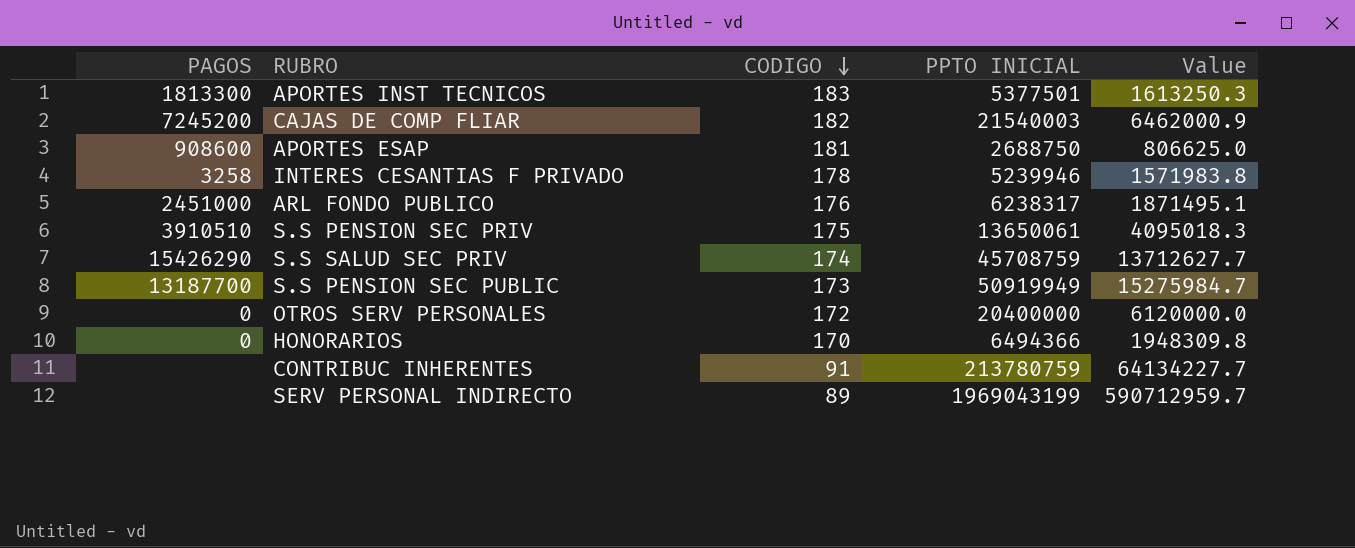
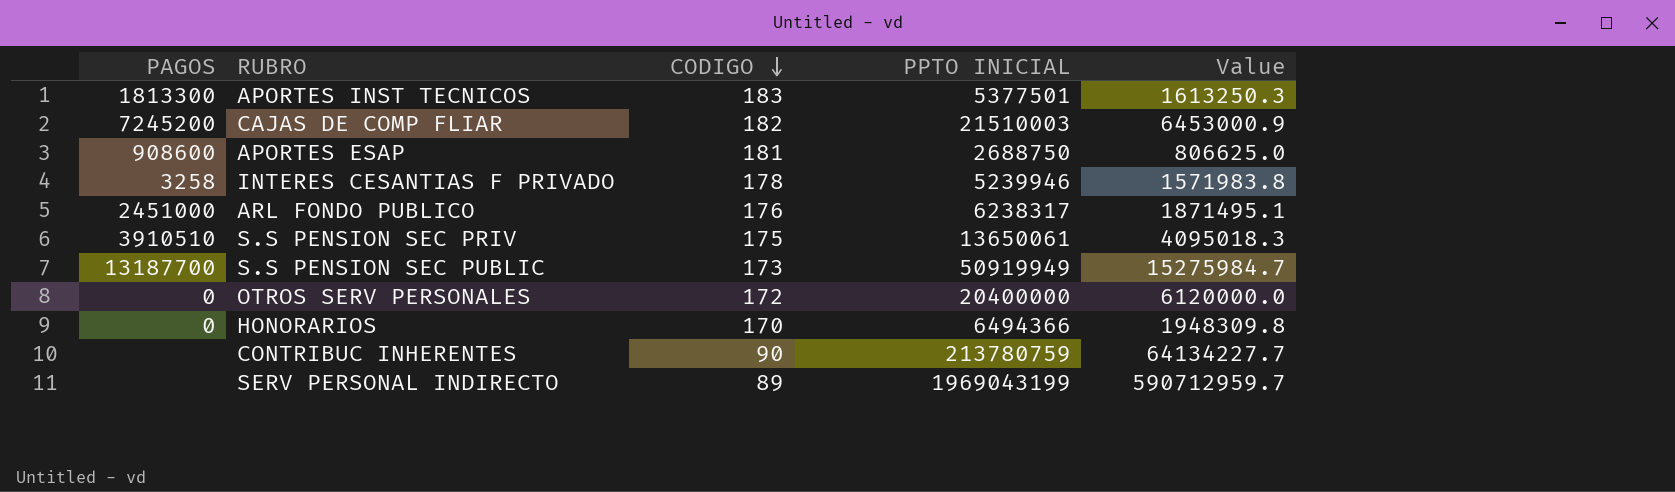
row S.S SALUD SEC PRIV: 15426290 | 174 | 45708759 | 13712627.7 -> none
CAJAS DE COMP FLIAR | PPTO INICIAL: 21540003 -> 21510003
CAJAS DE COMP FLIAR | Value: 6462000.9 -> 6453000.9
CONTRIBUC INHERENTES | CODIGO: 91 -> 90

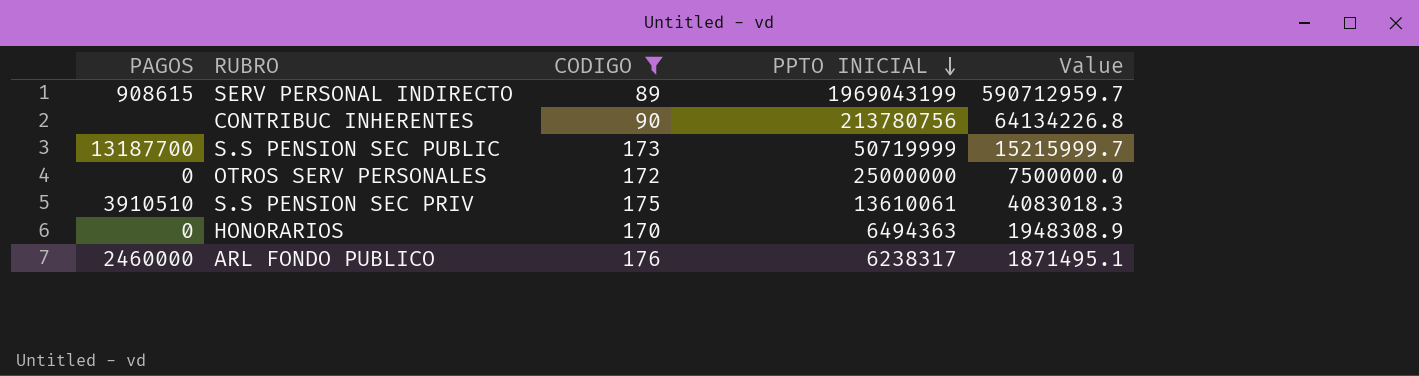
filter: none -> CODIGO <= 176
row order: CODIGO descending -> PPTO INICIAL descending
SERV PERSONAL INDIRECTO | PAGOS: none -> 908615
CONTRIBUC INHERENTES | PPTO INICIAL: 213780759 -> 213780756
CONTRIBUC INHERENTES | Value: 64134227.7 -> 64134226.8
S.S PENSION SEC PUBLIC | PPTO INICIAL: 50919949 -> 50719999
S.S PENSION SEC PUBLIC | Value: 15275984.7 -> 15215999.7
OTROS SERV PERSONALES | PPTO INICIAL: 20400000 -> 25000000
OTROS SERV PERSONALES | Value: 6120000.0 -> 7500000.0
S.S PENSION SEC PRIV | PPTO INICIAL: 13650061 -> 13610061
S.S PENSION SEC PRIV | Value: 4095018.3 -> 4083018.3
HONORARIOS | PPTO INICIAL: 6494366 -> 6494363
HONORARIOS | Value: 1948309.8 -> 1948308.9
ARL FONDO PUBLICO | PAGOS: 2451000 -> 2460000

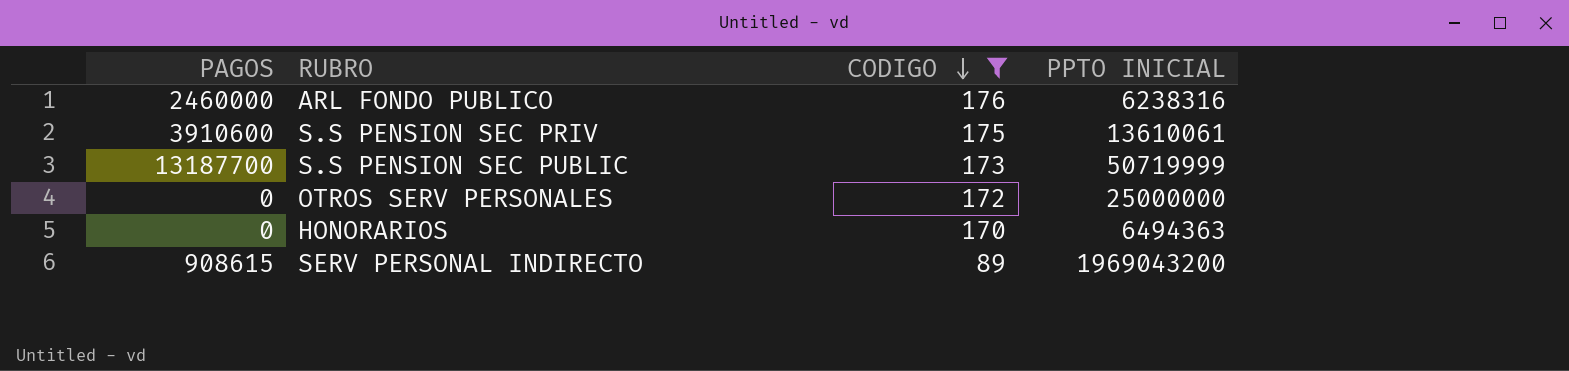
row order: PPTO INICIAL descending -> CODIGO descending
column Value | formula: [PPTO INICIAL] * 0.3 -> none
row CONTRIBUC INHERENTES: none | 90 | 213780756 | 64134226.8 -> none
ARL FONDO PUBLICO | PPTO INICIAL: 6238317 -> 6238316
S.S PENSION SEC PRIV | PAGOS: 3910510 -> 3910600
SERV PERSONAL INDIRECTO | PPTO INICIAL: 1969043199 -> 1969043200

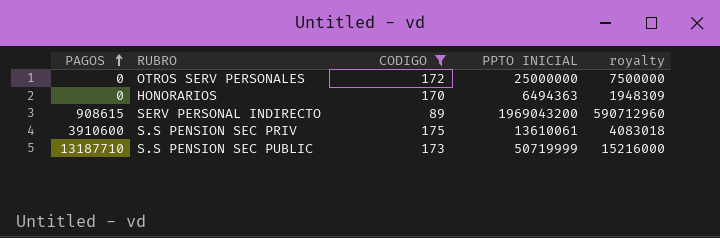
row order: CODIGO descending -> PAGOS ascending
column royalty | formula: none -> [PPTO INICIAL] * 0.3
row ARL FONDO PUBLICO: 2460000 | 176 | 6238316 -> none
S.S PENSION SEC PUBLIC | PAGOS: 13187700 -> 13187710

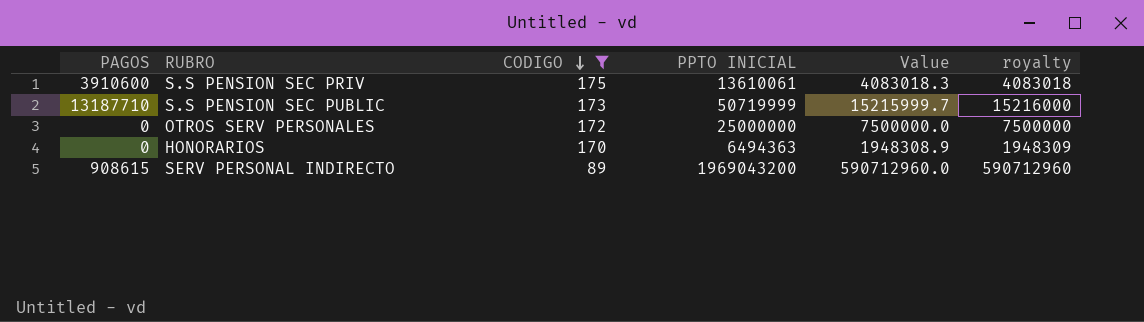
row order: PAGOS ascending -> CODIGO descending
column Value | formula: none -> [PPTO INICIAL] * 0.3

